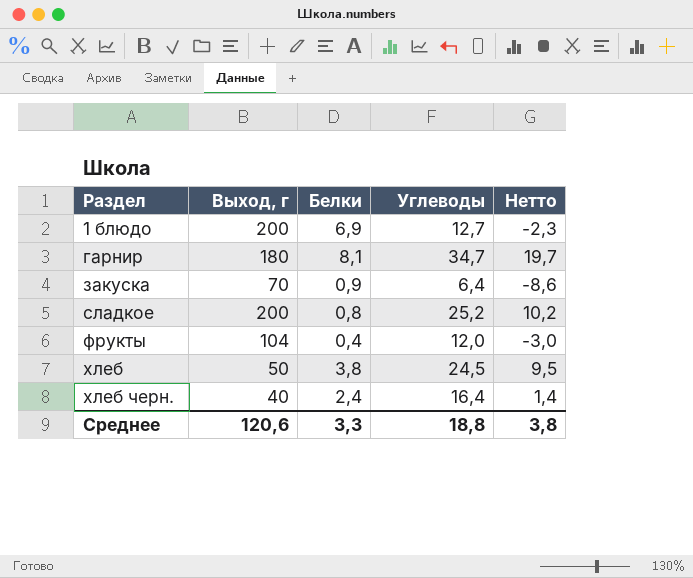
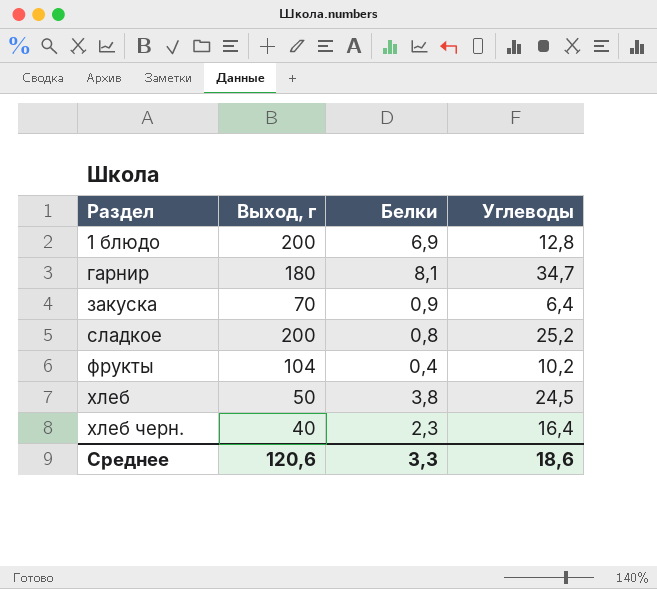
column Нетто | formula: [Углеводы] - 15 -> none
1 блюдо | Углеводы: 12,7 -> 12,8
фрукты | Углеводы: 12,0 -> 10,2
хлеб черн. | Белки: 2,4 -> 2,3
Среднее | Углеводы: 18,8 -> 18,6

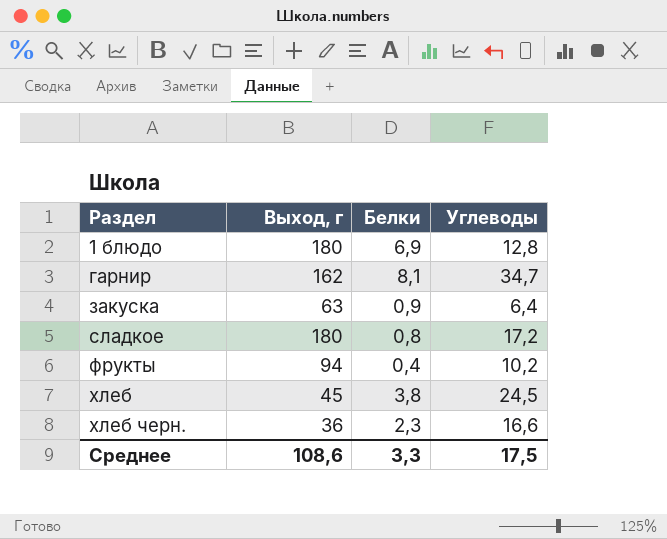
1 блюдо | Выход, г: 200 -> 180
гарнир | Выход, г: 180 -> 162
закуска | Выход, г: 70 -> 63
сладкое | Выход, г: 200 -> 180
сладкое | Углеводы: 25,2 -> 17,2
фрукты | Выход, г: 104 -> 94
хлеб | Выход, г: 50 -> 45
хлеб черн. | Выход, г: 40 -> 36
хлеб черн. | Углеводы: 16,4 -> 16,6
Среднее | Выход, г: 120,6 -> 108,6
Среднее | Углеводы: 18,6 -> 17,5

